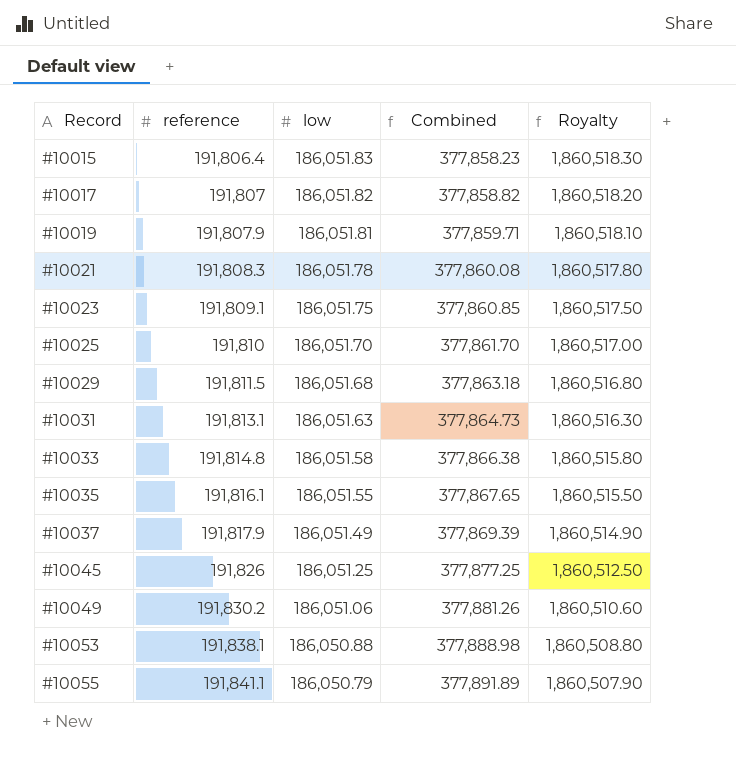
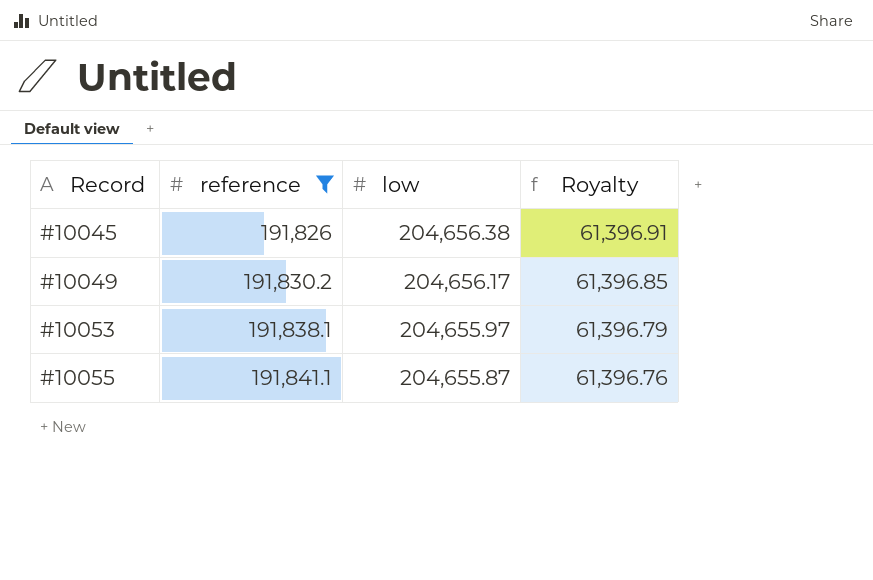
filter: none -> reference >= 191,826
column Combined | formula: [reference] + [low] -> none
column Royalty | formula: [low] * 10 -> [low] * 0.3
#10045 | low: 186,051.25 -> 204,656.38
#10049 | low: 186,051.06 -> 204,656.17
#10053 | low: 186,050.88 -> 204,655.97
#10055 | low: 186,050.79 -> 204,655.87

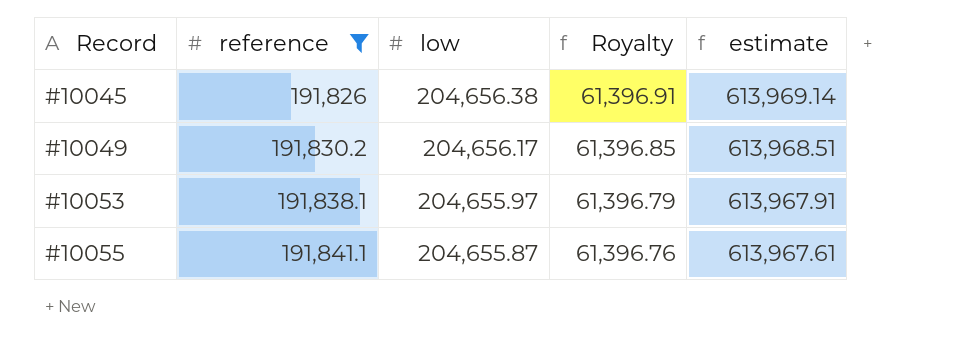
column estimate | formula: none -> [low] * 3

